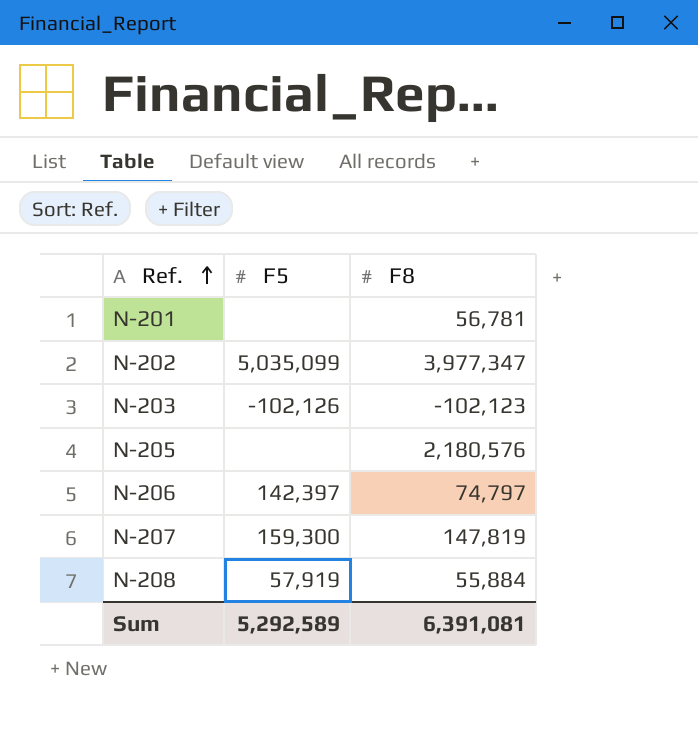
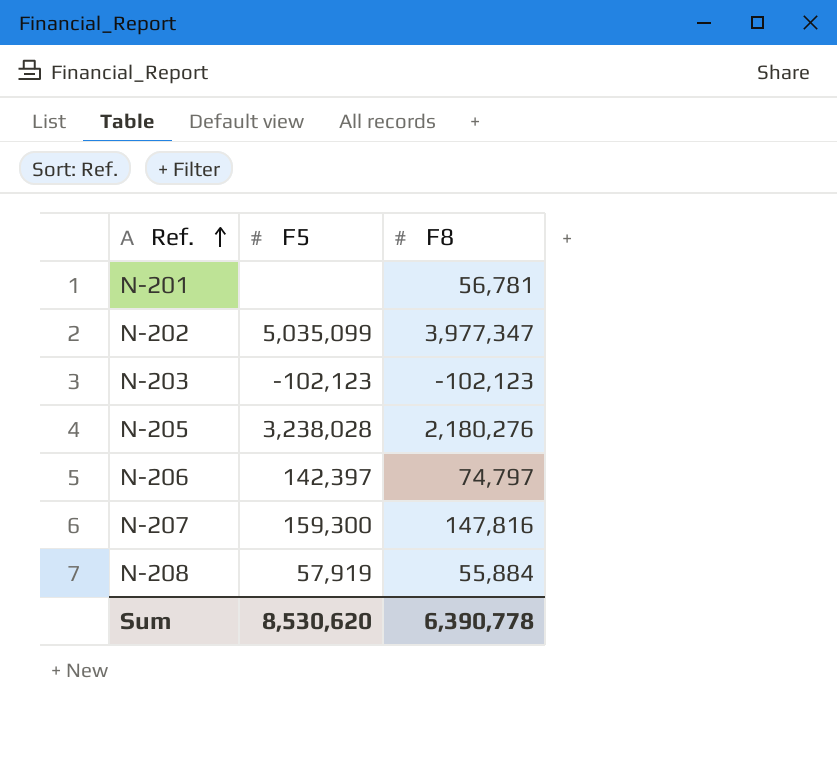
N-203 | F5: -102,126 -> -102,123
N-205 | F5: none -> 3,238,028
N-205 | F8: 2,180,576 -> 2,180,276
N-207 | F8: 147,819 -> 147,816
Sum | F5: 5,292,589 -> 8,530,620
Sum | F8: 6,391,081 -> 6,390,778

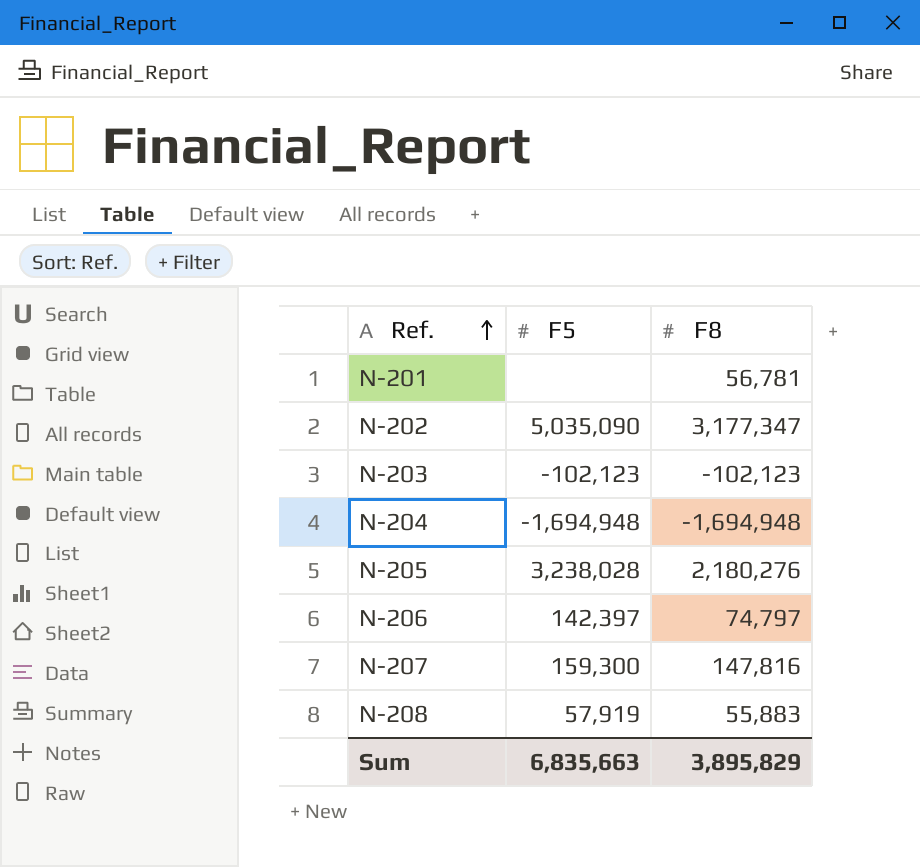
N-202 | F5: 5,035,099 -> 5,035,090
N-202 | F8: 3,977,347 -> 3,177,347
row N-204: none -> -1,694,948 | -1,694,948
N-208 | F8: 55,884 -> 55,883
Sum | F5: 8,530,620 -> 6,835,663
Sum | F8: 6,390,778 -> 3,895,829

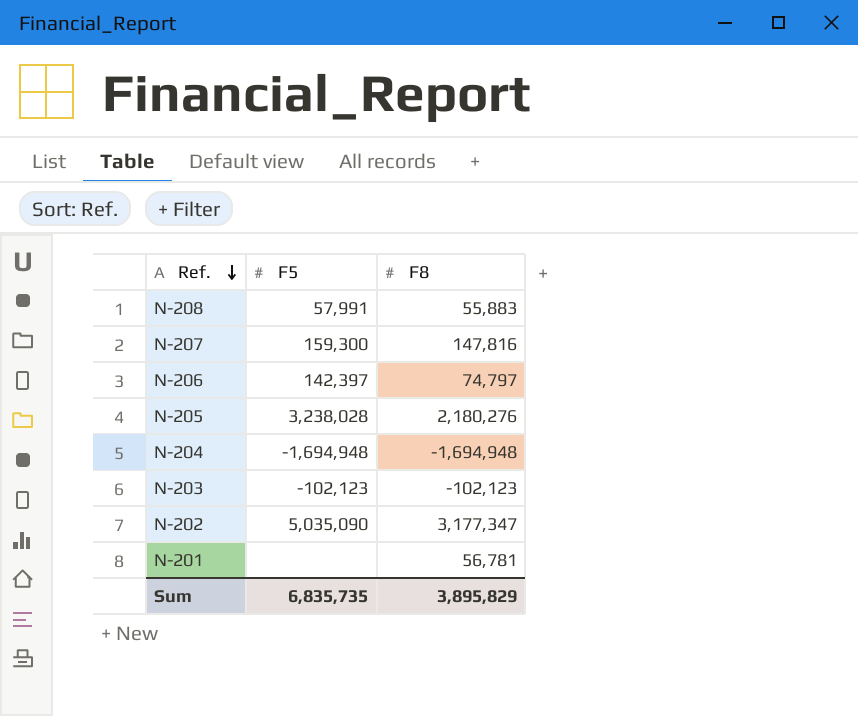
row order: Ref. ascending -> Ref. descending
N-208 | F5: 57,919 -> 57,991
Sum | F5: 6,835,663 -> 6,835,735

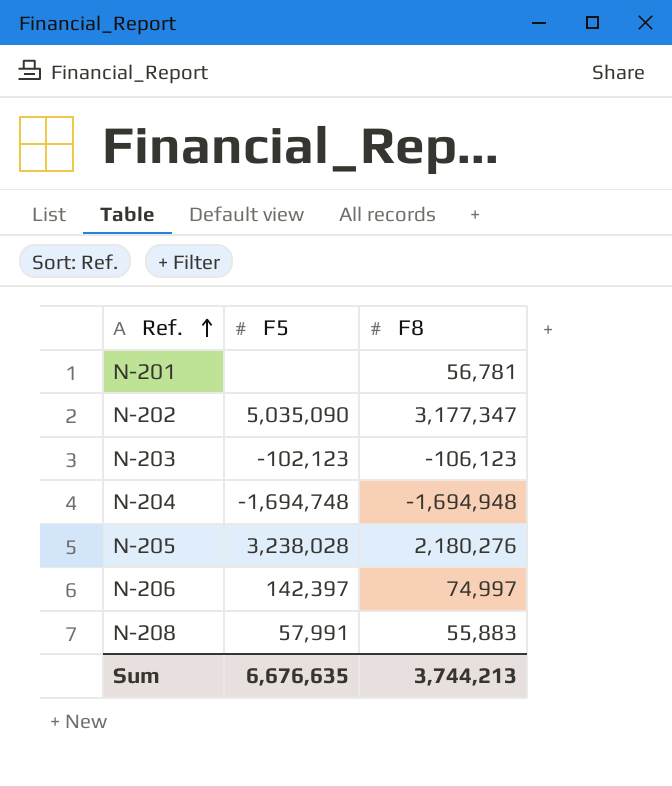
row order: Ref. descending -> Ref. ascending
row N-207: 159,300 | 147,816 -> none
N-203 | F8: -102,123 -> -106,123
N-204 | F5: -1,694,948 -> -1,694,748
N-206 | F8: 74,797 -> 74,997
Sum | F5: 6,835,735 -> 6,676,635
Sum | F8: 3,895,829 -> 3,744,213

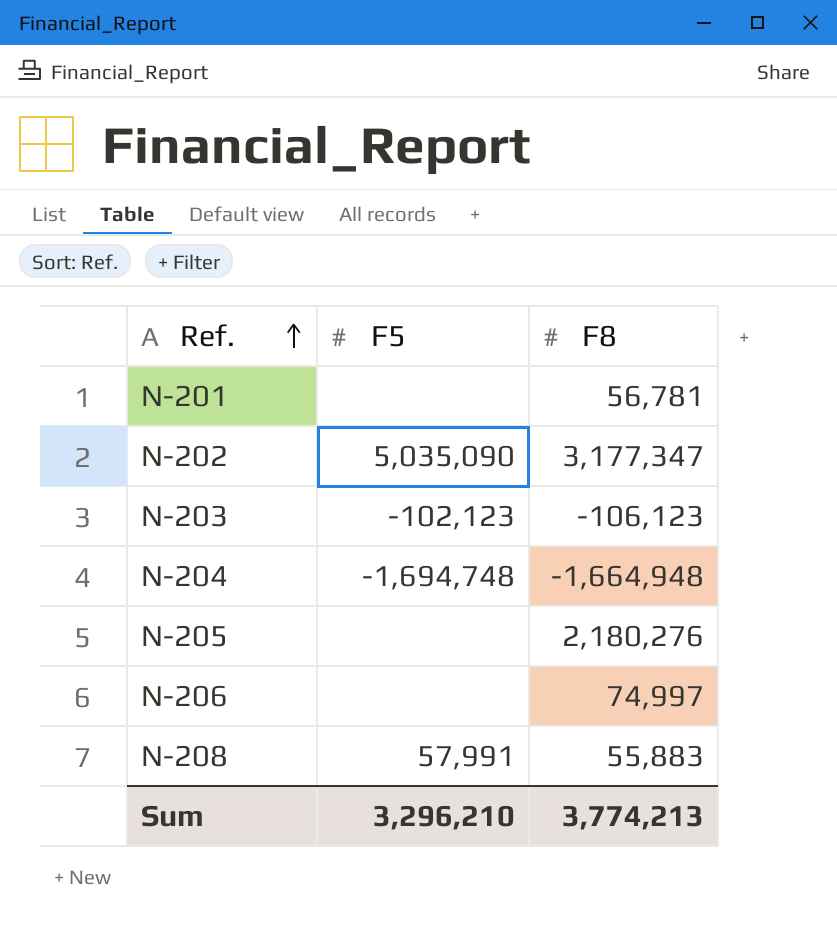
N-204 | F8: -1,694,948 -> -1,664,948
N-205 | F5: 3,238,028 -> none
N-206 | F5: 142,397 -> none
Sum | F5: 6,676,635 -> 3,296,210
Sum | F8: 3,744,213 -> 3,774,213

